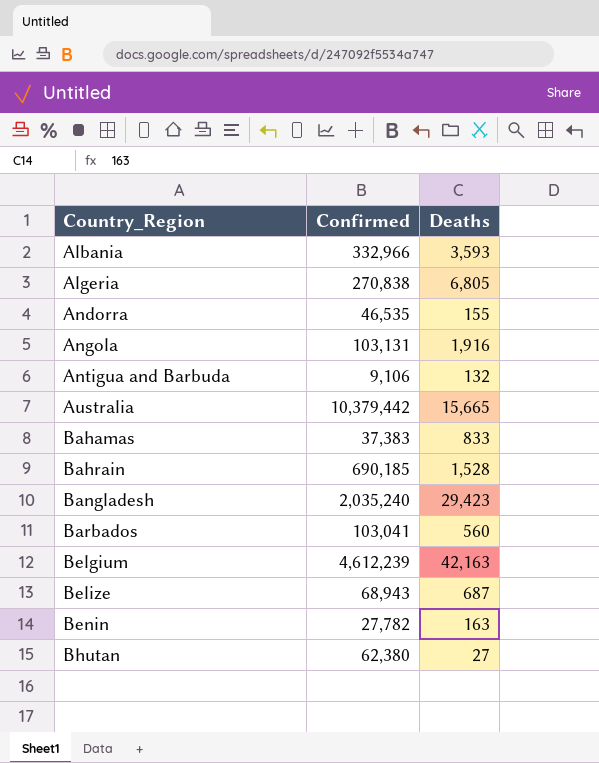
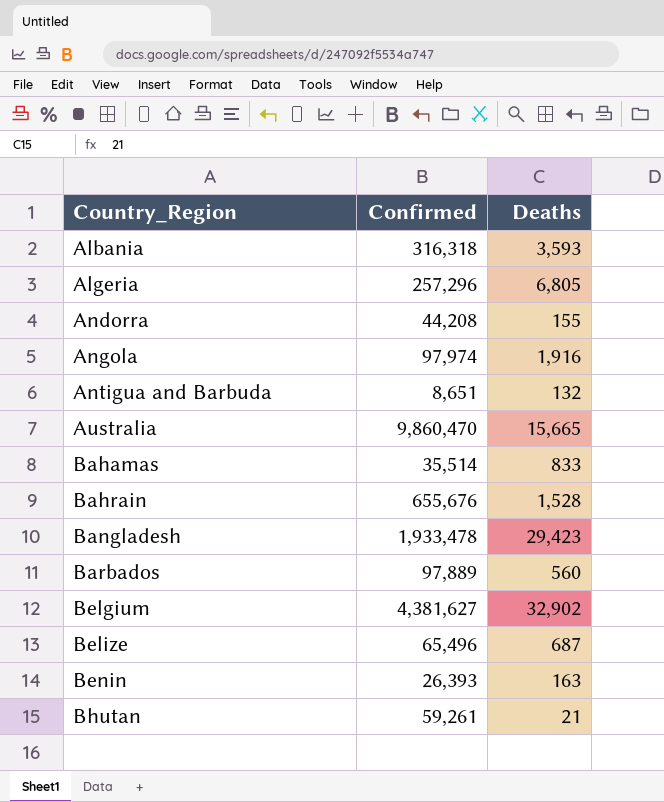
Albania | Confirmed: 332,966 -> 316,318
Algeria | Confirmed: 270,838 -> 257,296
Andorra | Confirmed: 46,535 -> 44,208
Angola | Confirmed: 103,131 -> 97,974
Antigua and Barbuda | Confirmed: 9,106 -> 8,651
Australia | Confirmed: 10,379,442 -> 9,860,470
Bahamas | Confirmed: 37,383 -> 35,514
Bahrain | Confirmed: 690,185 -> 655,676
Bangladesh | Confirmed: 2,035,240 -> 1,933,478
Barbados | Confirmed: 103,041 -> 97,889
Belgium | Confirmed: 4,612,239 -> 4,381,627
Belgium | Deaths: 42,163 -> 32,902
Belize | Confirmed: 68,943 -> 65,496
Benin | Confirmed: 27,782 -> 26,393
Bhutan | Confirmed: 62,380 -> 59,261
Bhutan | Deaths: 27 -> 21

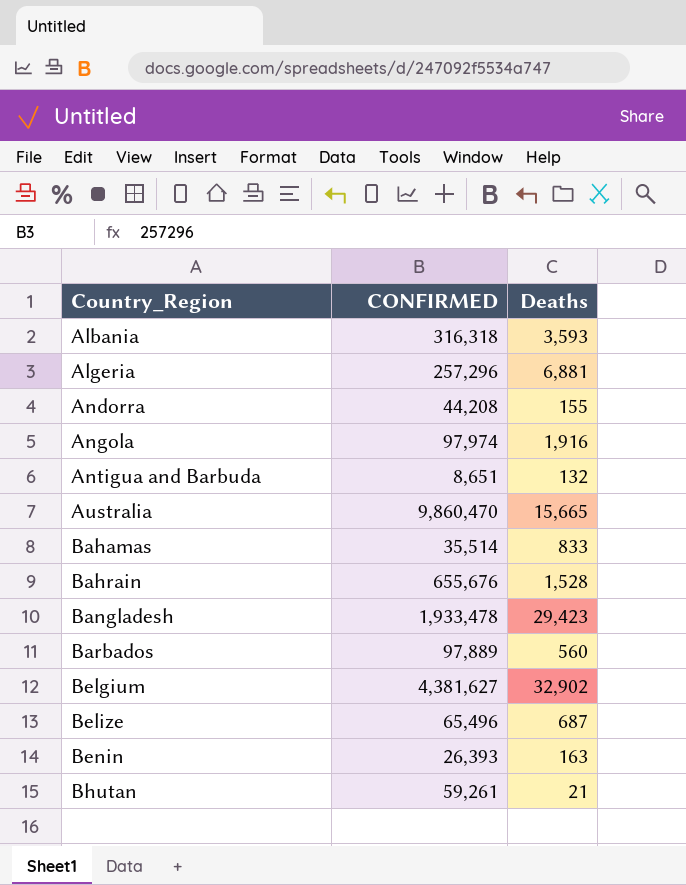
column name: Confirmed -> CONFIRMED
Algeria | Deaths: 6,805 -> 6,881

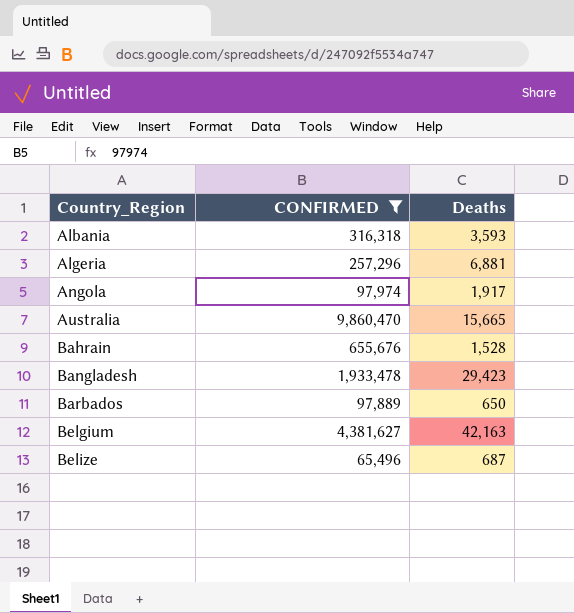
filter: none -> CONFIRMED >= 65,496
Angola | Deaths: 1,916 -> 1,917
Barbados | Deaths: 560 -> 650
Belgium | Deaths: 32,902 -> 42,163

